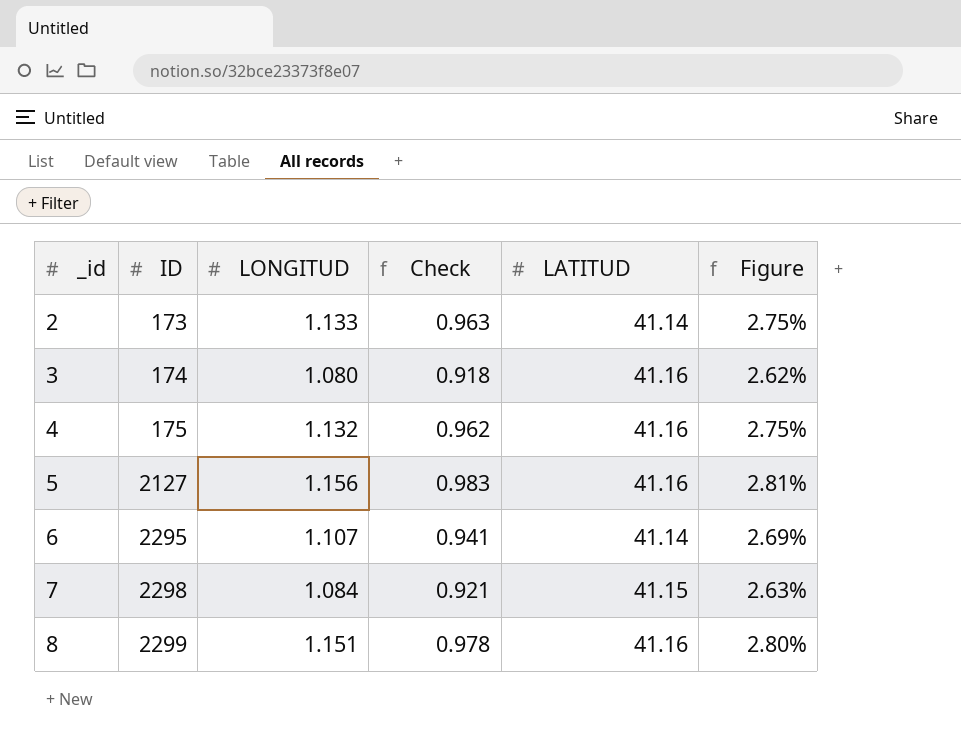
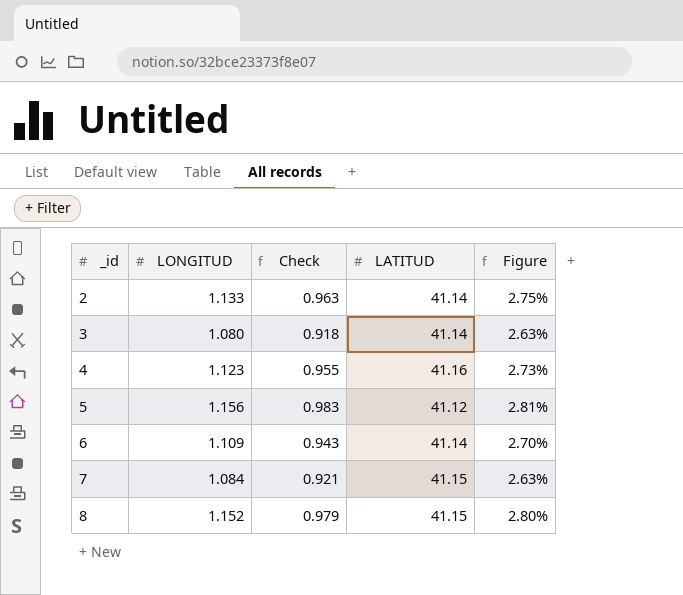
column ID | position: 2 -> none
3 | LATITUD: 41.16 -> 41.14
3 | Figure: 2.62% -> 2.63%
4 | LONGITUD: 1.132 -> 1.123
4 | Check: 0.962 -> 0.955
4 | Figure: 2.75% -> 2.73%
5 | LATITUD: 41.16 -> 41.12
6 | LONGITUD: 1.107 -> 1.109
6 | Check: 0.941 -> 0.943
6 | Figure: 2.69% -> 2.70%
8 | LONGITUD: 1.151 -> 1.152
8 | Check: 0.978 -> 0.979
8 | LATITUD: 41.16 -> 41.15

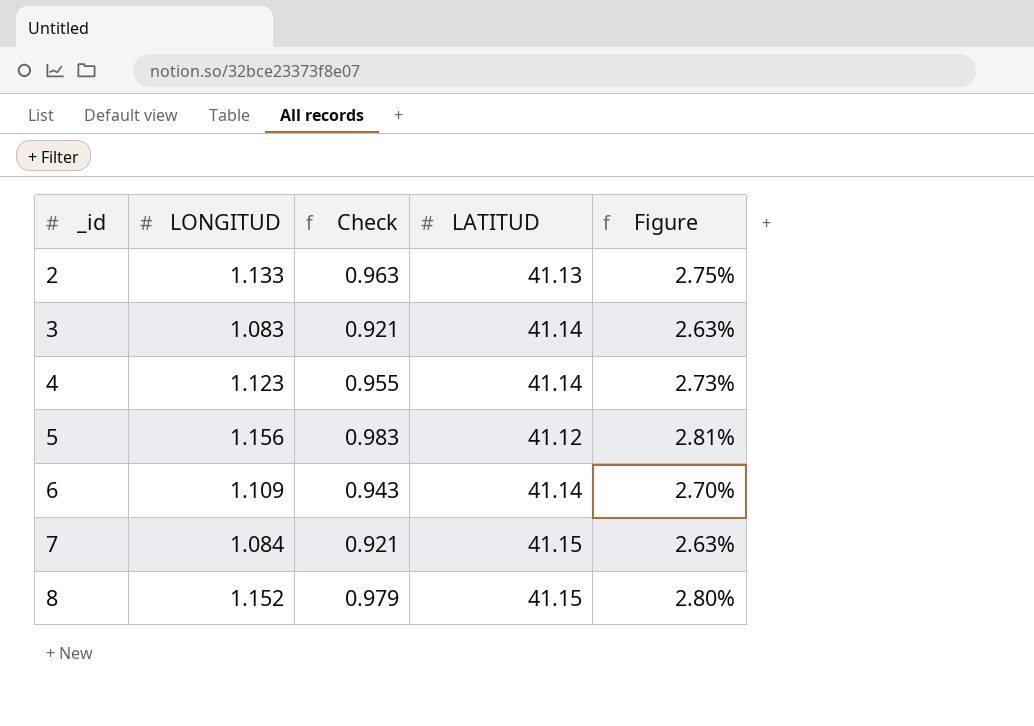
2 | LATITUD: 41.14 -> 41.13
3 | LONGITUD: 1.080 -> 1.083
3 | Check: 0.918 -> 0.921
4 | LATITUD: 41.16 -> 41.14

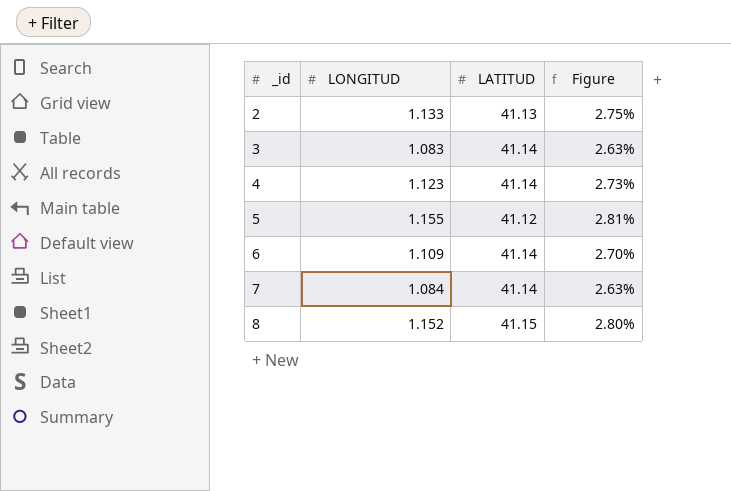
column Check | formula: [LONGITUD] * 0.85 -> none
5 | LONGITUD: 1.156 -> 1.155
7 | LATITUD: 41.15 -> 41.14

